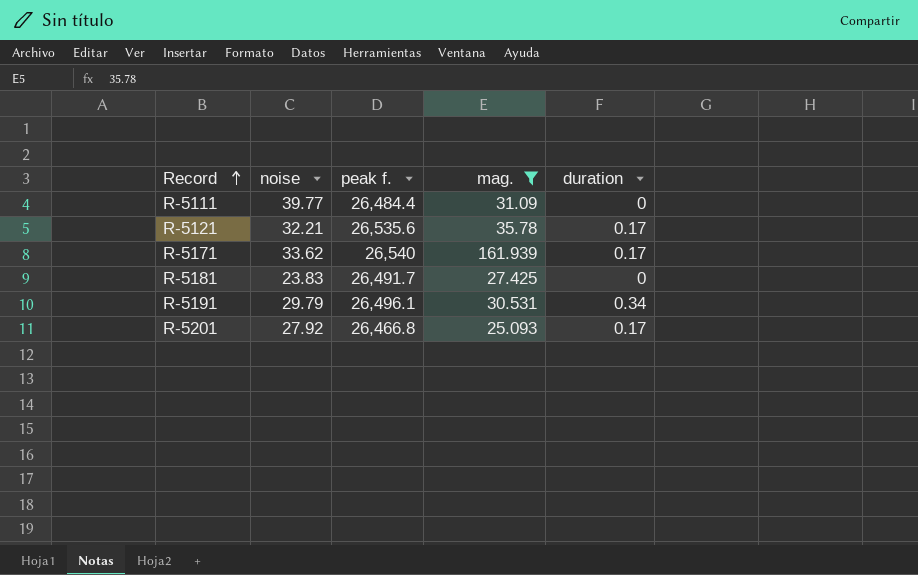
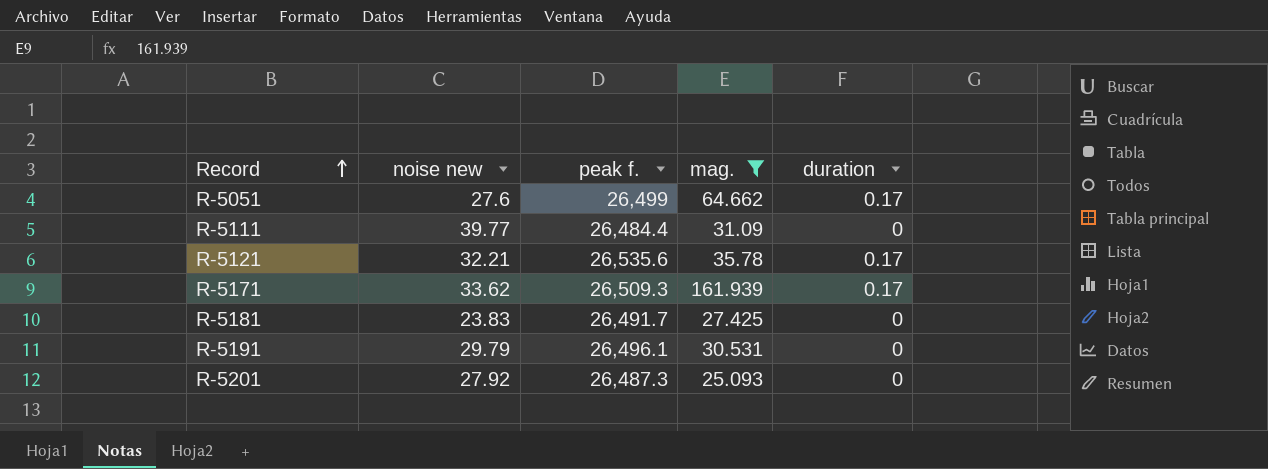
column name: noise -> noise new
row R-5051: none -> 27.6 | 26,499 | 64.662 | 0.17
R-5171 | peak f.: 26,540 -> 26,509.3
R-5191 | duration: 0.34 -> 0
R-5201 | peak f.: 26,466.8 -> 26,487.3
R-5201 | duration: 0.17 -> 0

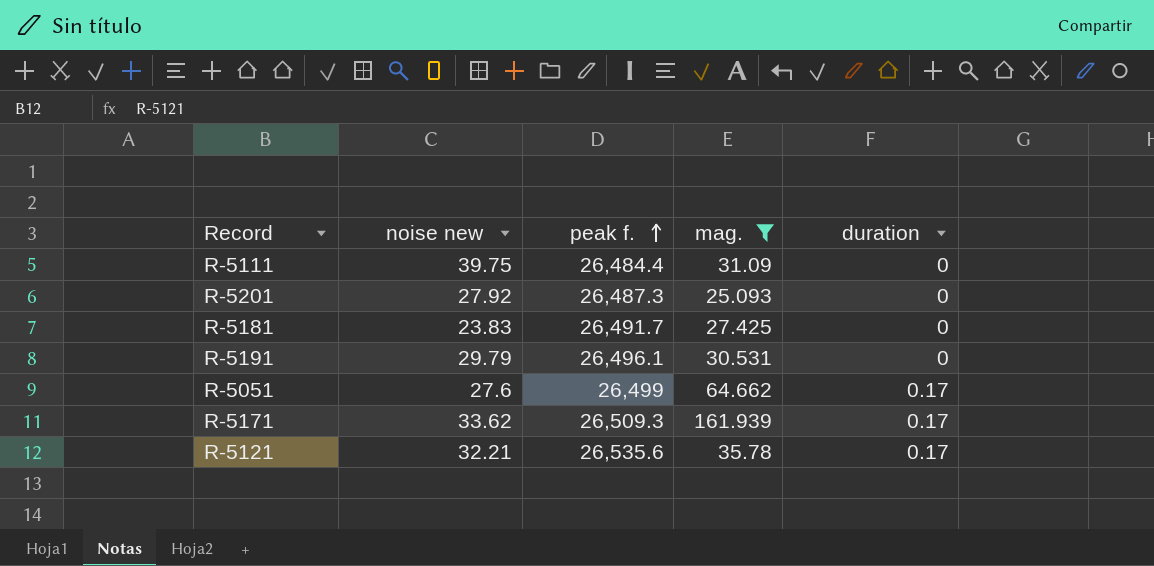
row order: Record ascending -> peak f. ascending
R-5111 | noise new: 39.77 -> 39.75

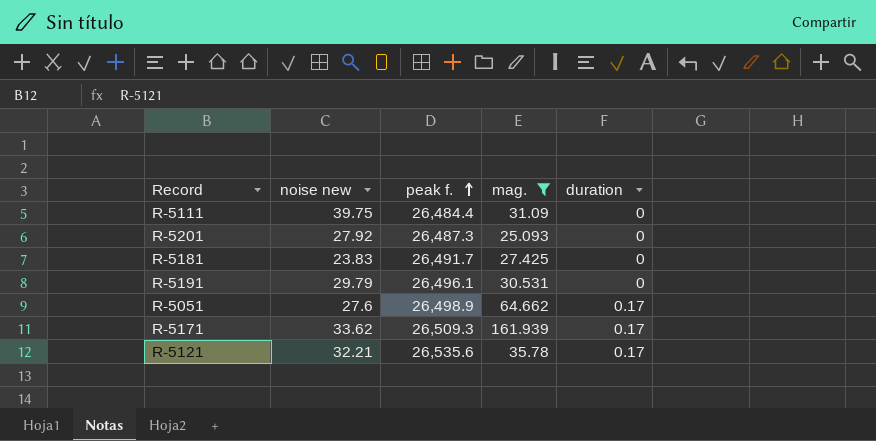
R-5051 | peak f.: 26,499 -> 26,498.9

